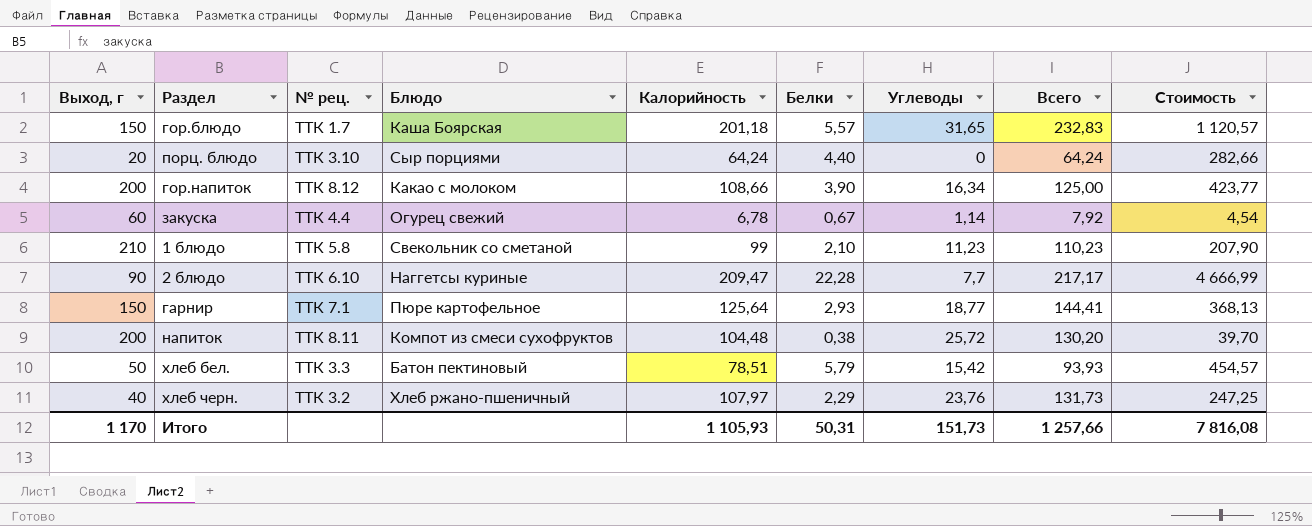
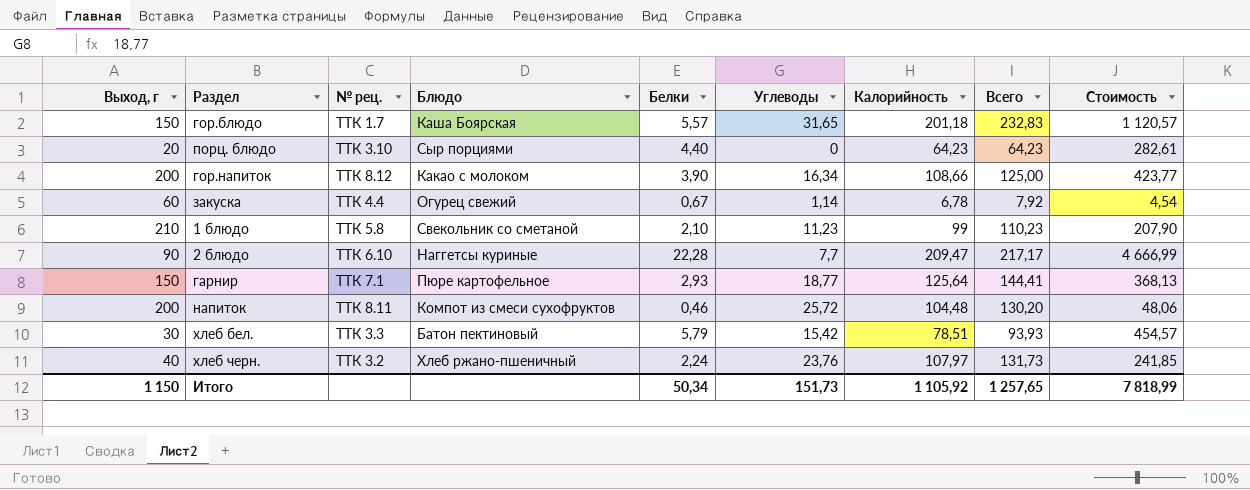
column Калорийность | position: 5 -> 7
порц. блюдо | Калорийность: 64,24 -> 64,23
порц. блюдо | Всего: 64,24 -> 64,23
порц. блюдо | Стоимость: 282,66 -> 282,61
напиток | Белки: 0,38 -> 0,46
напиток | Стоимость: 39,70 -> 48,06
хлеб бел. | Выход, г: 50 -> 30
хлеб черн. | Белки: 2,29 -> 2,24
хлеб черн. | Стоимость: 247,25 -> 241,85
Итого | Выход, г: 1 170 -> 1 150
Итого | Белки: 50,31 -> 50,34
Итого | Калорийность: 1 105,93 -> 1 105,92
Итого | Всего: 1 257,66 -> 1 257,65
Итого | Стоимость: 7 816,08 -> 7 818,99

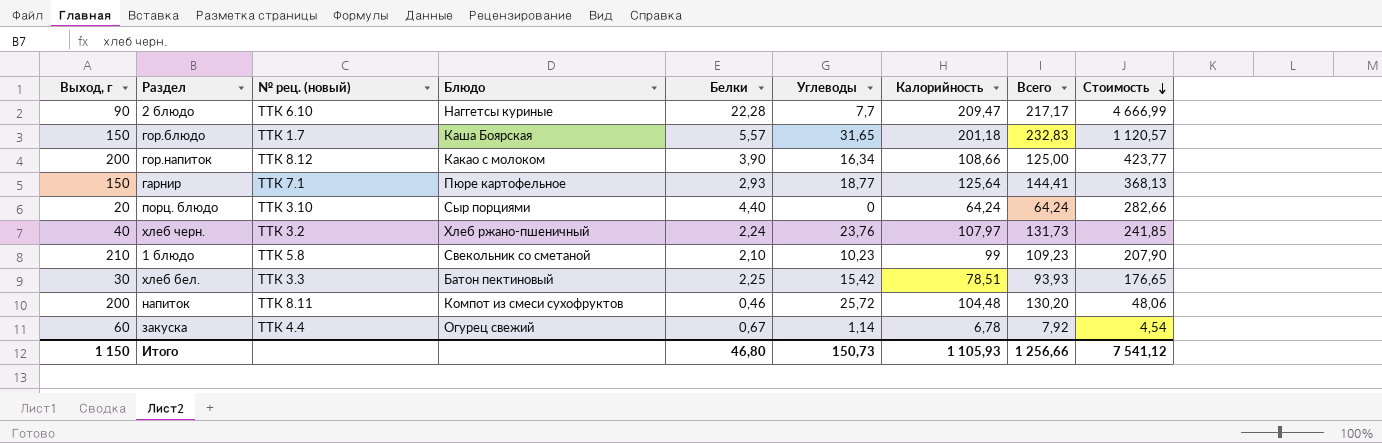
row order: none -> Стоимость descending
column name: № рец. -> № рец. (новый)
порц. блюдо | Калорийность: 64,23 -> 64,24
порц. блюдо | Всего: 64,23 -> 64,24
порц. блюдо | Стоимость: 282,61 -> 282,66
1 блюдо | Углеводы: 11,23 -> 10,23
1 блюдо | Всего: 110,23 -> 109,23
хлеб бел. | Белки: 5,79 -> 2,25
хлеб бел. | Стоимость: 454,57 -> 176,65
Итого | Белки: 50,34 -> 46,80
Итого | Углеводы: 151,73 -> 150,73
Итого | Калорийность: 1 105,92 -> 1 105,93
Итого | Всего: 1 257,65 -> 1 256,66
Итого | Стоимость: 7 818,99 -> 7 541,12

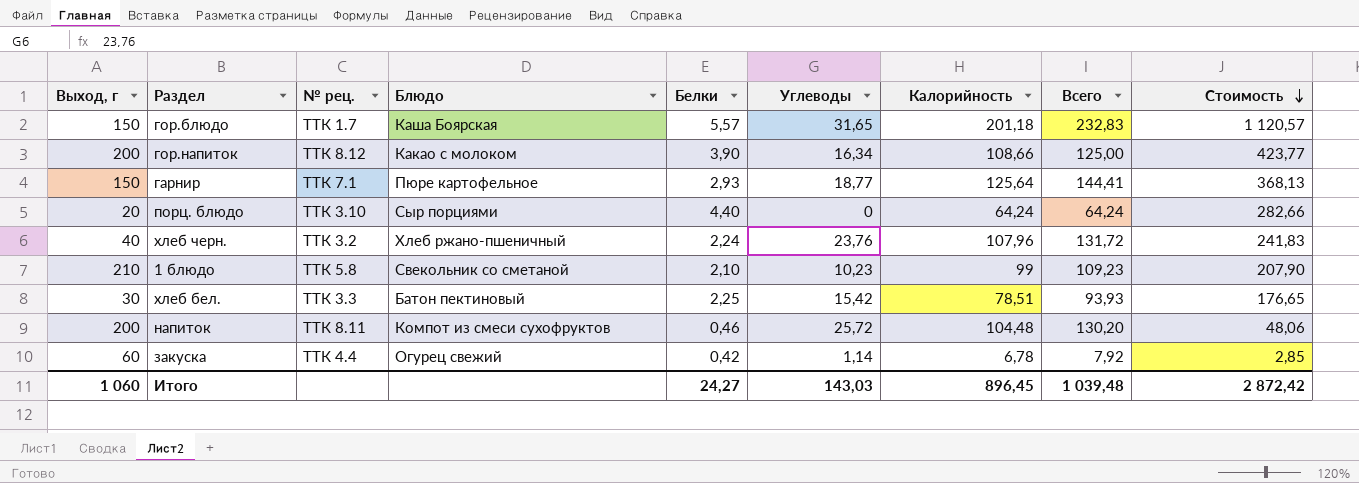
column name: № рец. (новый) -> № рец.
row 2 блюдо: 90 | ТТК 6.10 | Наггетсы куриные | 22,28 | 7,7 | 209,47 | 217,17 | 4 666,99 -> none
хлеб черн. | Калорийность: 107,97 -> 107,96
хлеб черн. | Всего: 131,73 -> 131,72
хлеб черн. | Стоимость: 241,85 -> 241,83
закуска | Белки: 0,67 -> 0,42
закуска | Стоимость: 4,54 -> 2,85
Итого | Выход, г: 1 150 -> 1 060
Итого | Белки: 46,80 -> 24,27
Итого | Углеводы: 150,73 -> 143,03
Итого | Калорийность: 1 105,93 -> 896,45
Итого | Всего: 1 256,66 -> 1 039,48
Итого | Стоимость: 7 541,12 -> 2 872,42

